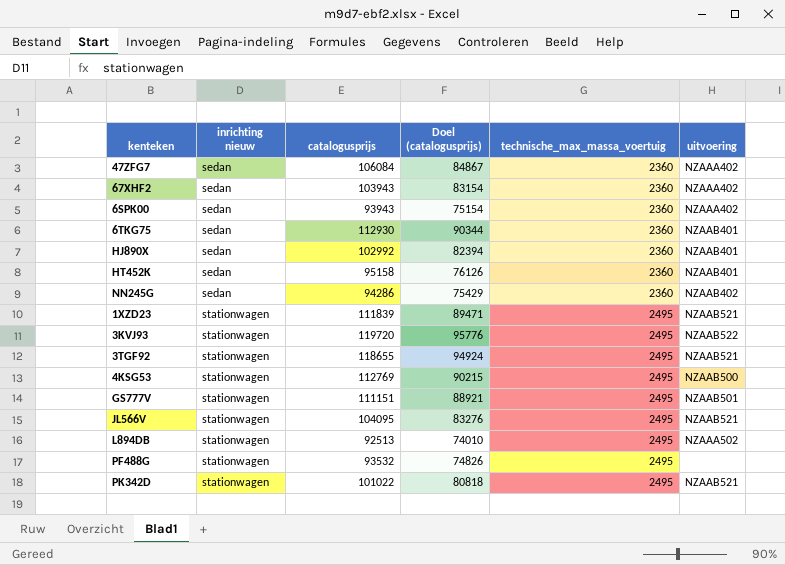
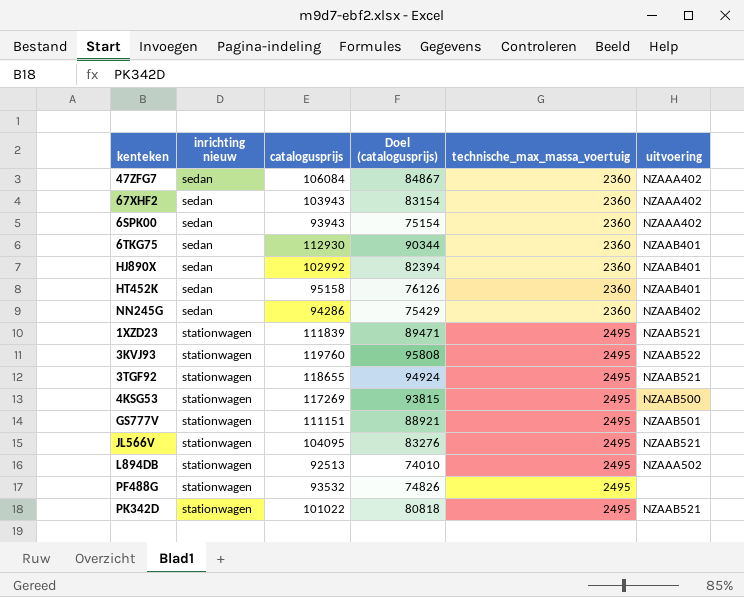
3KVJ93 | catalogusprijs: 119720 -> 119760
3KVJ93 | Doel (catalogusprijs): 95776 -> 95808
4KSG53 | catalogusprijs: 112769 -> 117269
4KSG53 | Doel (catalogusprijs): 90215 -> 93815

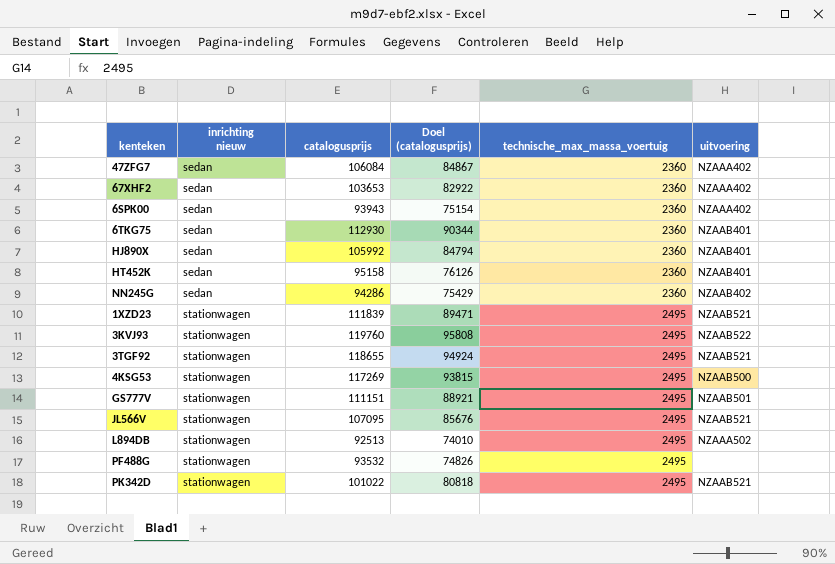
67XHF2 | catalogusprijs: 103943 -> 103653
67XHF2 | Doel (catalogusprijs): 83154 -> 82922
HJ890X | catalogusprijs: 102992 -> 105992
HJ890X | Doel (catalogusprijs): 82394 -> 84794
JL566V | catalogusprijs: 104095 -> 107095
JL566V | Doel (catalogusprijs): 83276 -> 85676

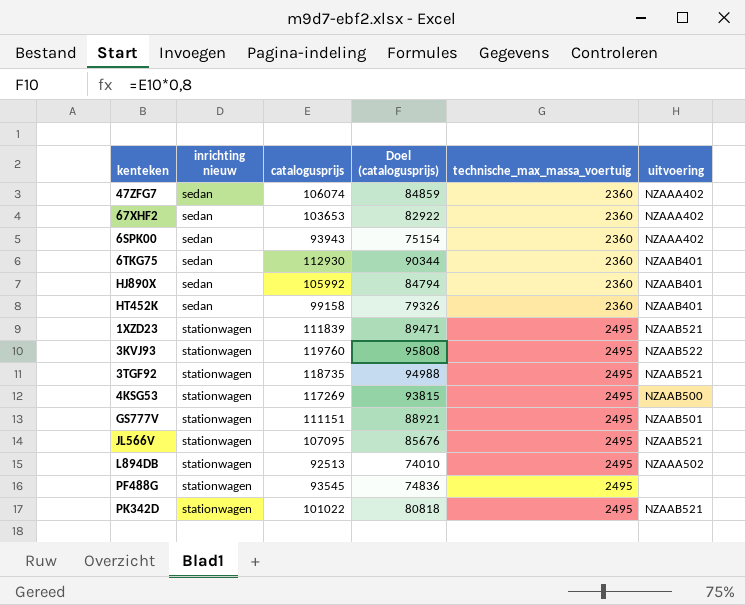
row NN245G: sedan | 94286 | 75429 | 2360 | NZAAB402 -> none
47ZFG7 | catalogusprijs: 106084 -> 106074
47ZFG7 | Doel (catalogusprijs): 84867 -> 84859
HT452K | catalogusprijs: 95158 -> 99158
HT452K | Doel (catalogusprijs): 76126 -> 79326
3TGF92 | catalogusprijs: 118655 -> 118735
3TGF92 | Doel (catalogusprijs): 94924 -> 94988
PF488G | catalogusprijs: 93532 -> 93545
PF488G | Doel (catalogusprijs): 74826 -> 74836

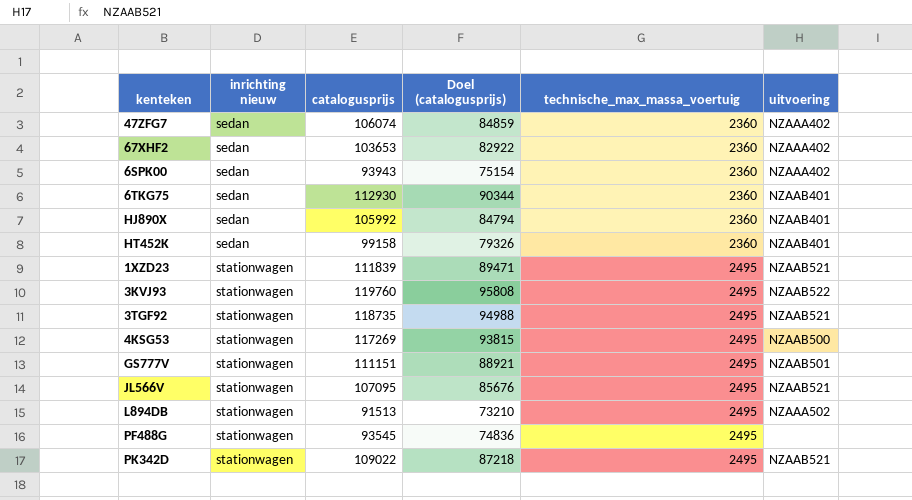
L894DB | catalogusprijs: 92513 -> 91513
L894DB | Doel (catalogusprijs): 74010 -> 73210
PK342D | catalogusprijs: 101022 -> 109022
PK342D | Doel (catalogusprijs): 80818 -> 87218

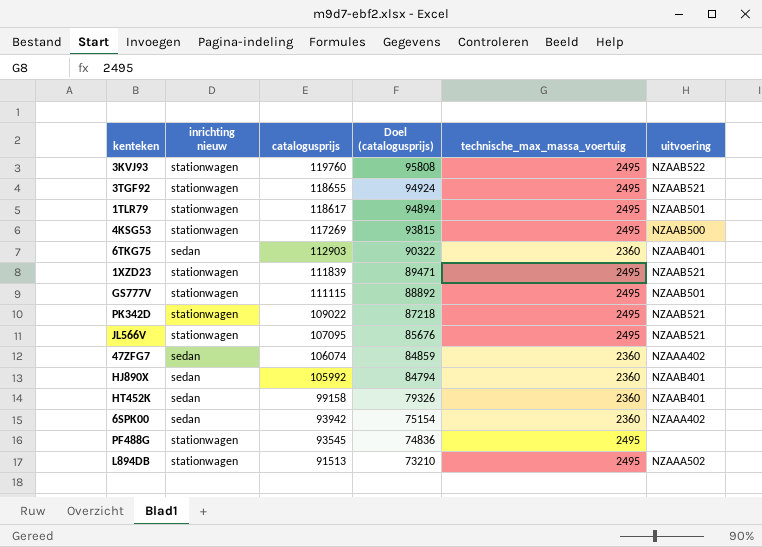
row order: inrichting nieuw ascending -> catalogusprijs descending
row 67XHF2: sedan | 103653 | 82922 | 2360 | NZAAA402 -> none
3TGF92 | catalogusprijs: 118735 -> 118655
3TGF92 | Doel (catalogusprijs): 94988 -> 94924
row 1TLR79: none -> stationwagen | 118617 | 94894 | 2495 | NZAAB501
6TKG75 | catalogusprijs: 112930 -> 112903
6TKG75 | Doel (catalogusprijs): 90344 -> 90322
GS777V | catalogusprijs: 111151 -> 111115
GS777V | Doel (catalogusprijs): 88921 -> 88892
6SPK00 | catalogusprijs: 93943 -> 93942

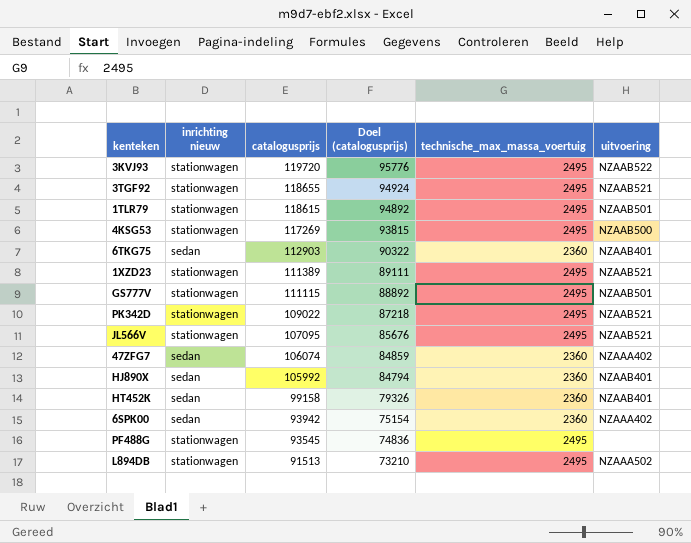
3KVJ93 | catalogusprijs: 119760 -> 119720
3KVJ93 | Doel (catalogusprijs): 95808 -> 95776
1TLR79 | catalogusprijs: 118617 -> 118615
1TLR79 | Doel (catalogusprijs): 94894 -> 94892
1XZD23 | catalogusprijs: 111839 -> 111389
1XZD23 | Doel (catalogusprijs): 89471 -> 89111

